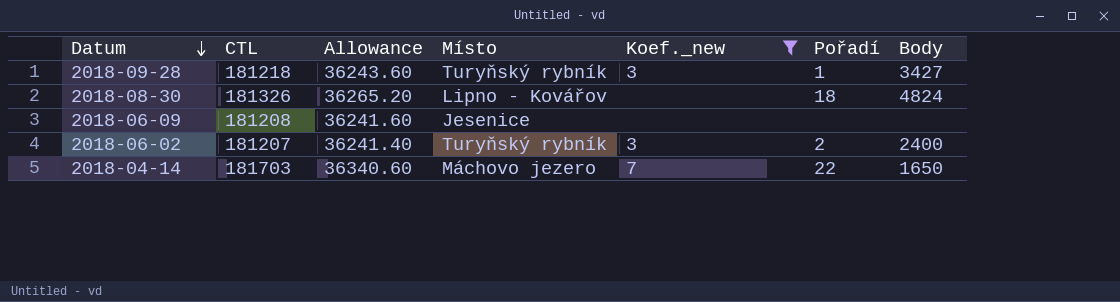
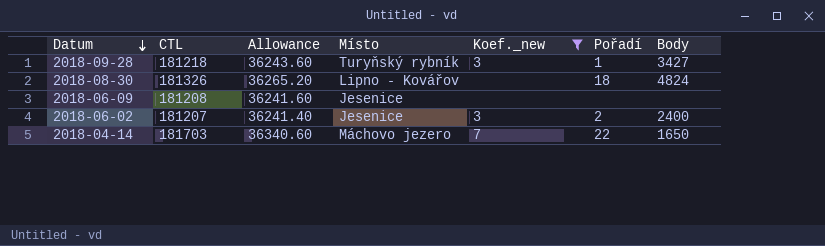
2018-06-02 | Místo: Turyňský rybník -> Jesenice

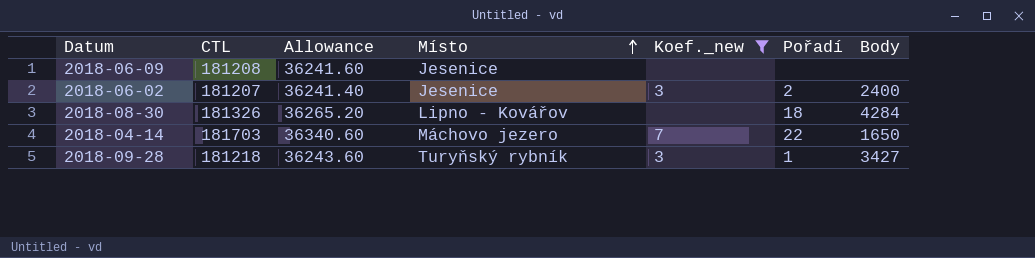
row order: Datum descending -> Místo ascending
2018-08-30 | Body: 4824 -> 4284

